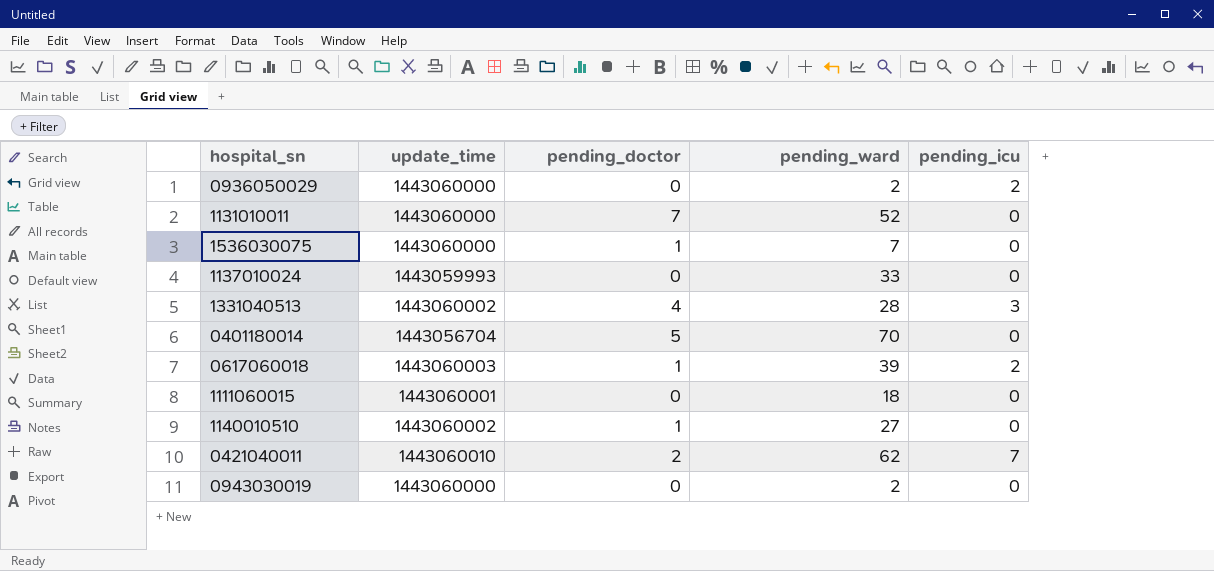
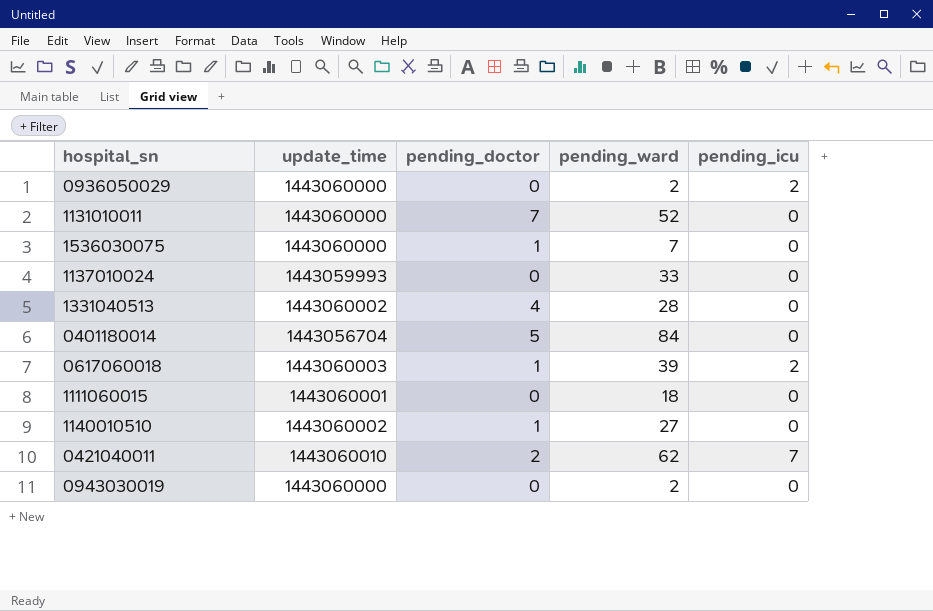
1331040513 | pending_icu: 3 -> 0
0401180014 | pending_ward: 70 -> 84

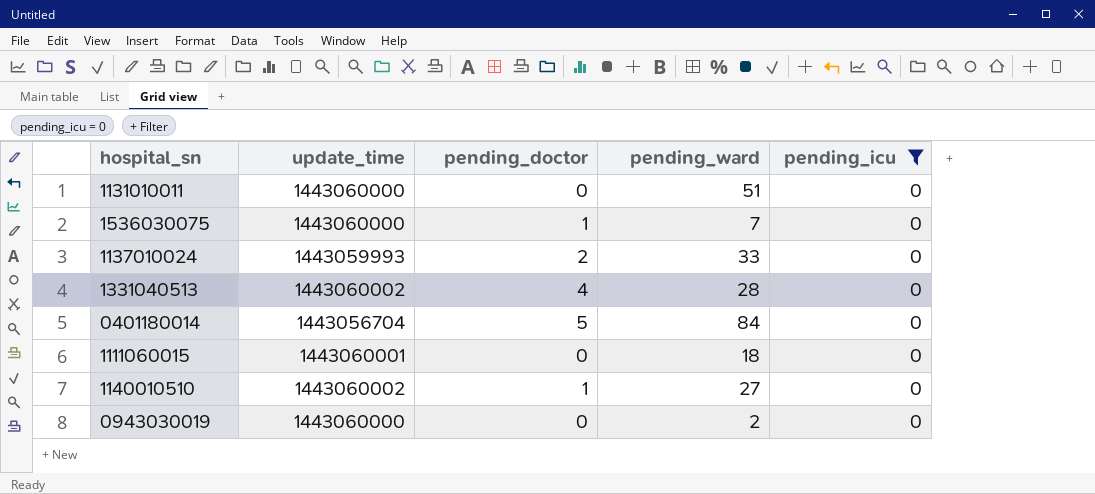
filter: none -> pending_icu = 0
1131010011 | pending_doctor: 7 -> 0
1131010011 | pending_ward: 52 -> 51
1137010024 | pending_doctor: 0 -> 2

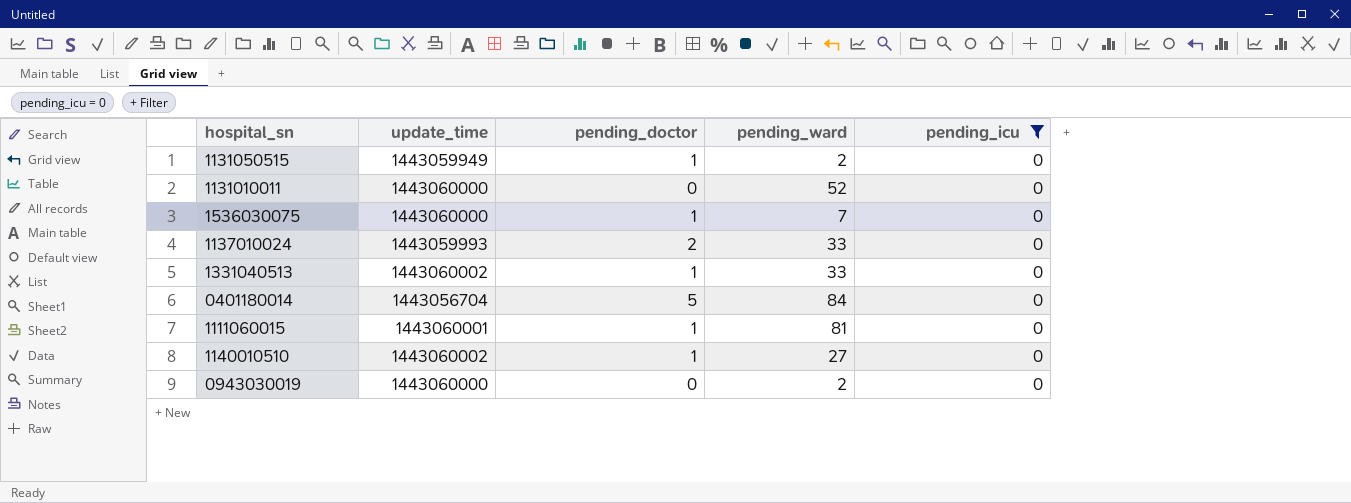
row 1131050515: none -> 1443059949 | 1 | 2 | 0
1131010011 | pending_ward: 51 -> 52
1331040513 | pending_doctor: 4 -> 1
1331040513 | pending_ward: 28 -> 33
1111060015 | pending_doctor: 0 -> 1
1111060015 | pending_ward: 18 -> 81

